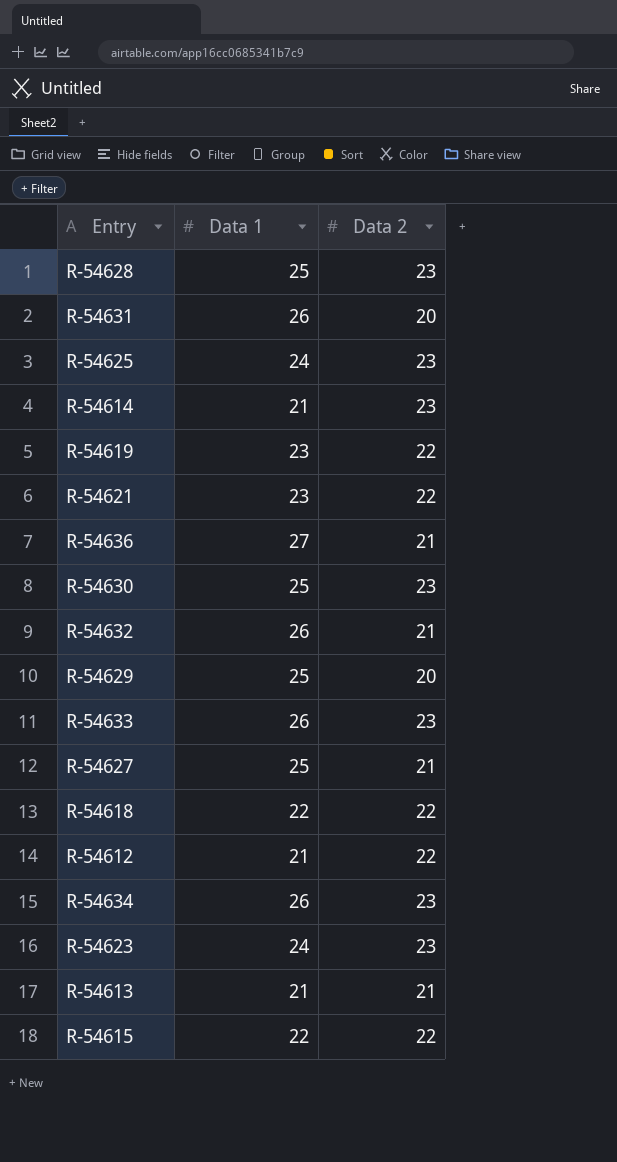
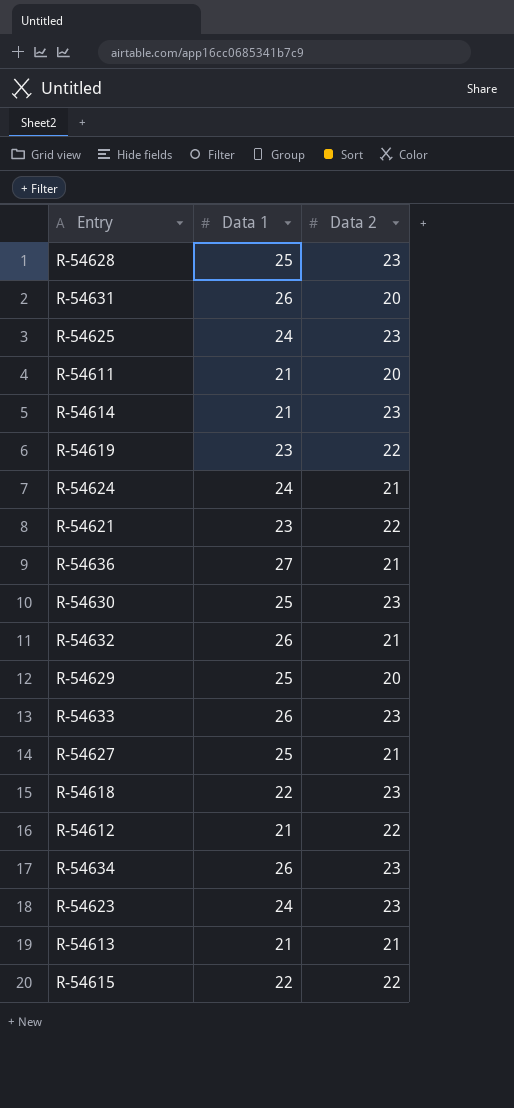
row R-54611: none -> 21 | 20
row R-54624: none -> 24 | 21
R-54618 | Data 2: 22 -> 23

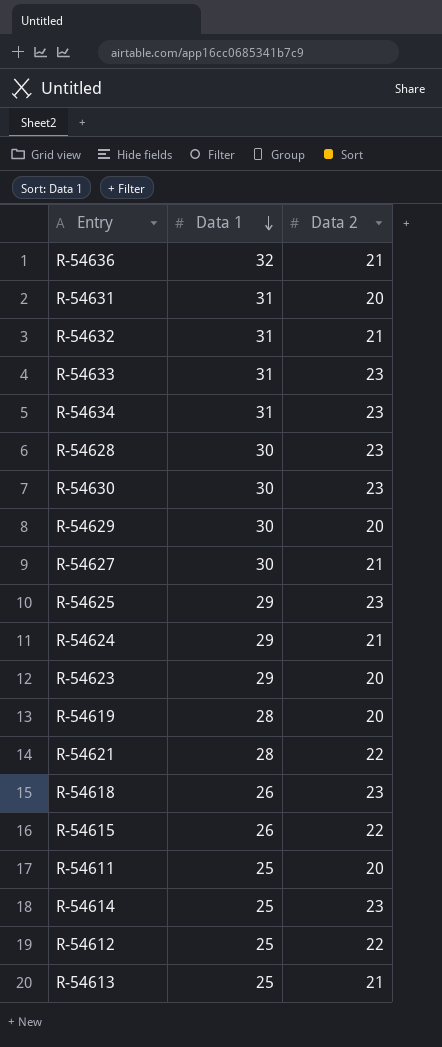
row order: none -> Data 1 descending
R-54636 | Data 1: 27 -> 32
R-54631 | Data 1: 26 -> 31
R-54632 | Data 1: 26 -> 31
R-54633 | Data 1: 26 -> 31
R-54634 | Data 1: 26 -> 31
R-54628 | Data 1: 25 -> 30
R-54630 | Data 1: 25 -> 30
R-54629 | Data 1: 25 -> 30
R-54627 | Data 1: 25 -> 30
R-54625 | Data 1: 24 -> 29
R-54624 | Data 1: 24 -> 29
R-54623 | Data 1: 24 -> 29
R-54623 | Data 2: 23 -> 20
R-54619 | Data 1: 23 -> 28
R-54619 | Data 2: 22 -> 20
R-54621 | Data 1: 23 -> 28
R-54618 | Data 1: 22 -> 26
R-54615 | Data 1: 22 -> 26
R-54611 | Data 1: 21 -> 25
R-54614 | Data 1: 21 -> 25
R-54612 | Data 1: 21 -> 25
R-54613 | Data 1: 21 -> 25

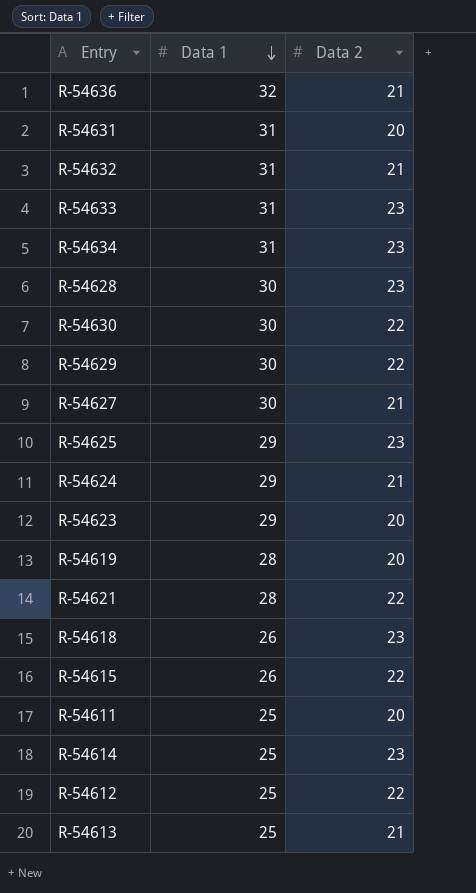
R-54630 | Data 2: 23 -> 22
R-54629 | Data 2: 20 -> 22

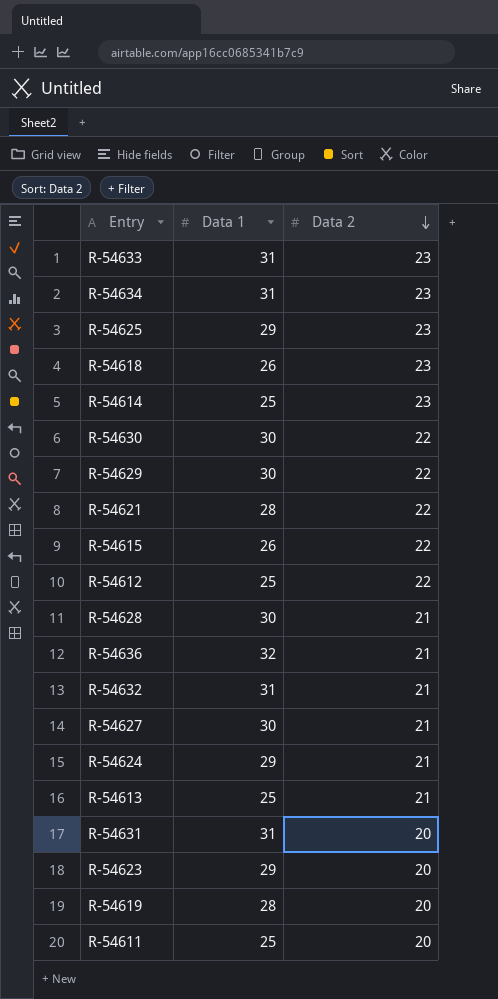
row order: Data 1 descending -> Data 2 descending
R-54628 | Data 2: 23 -> 21

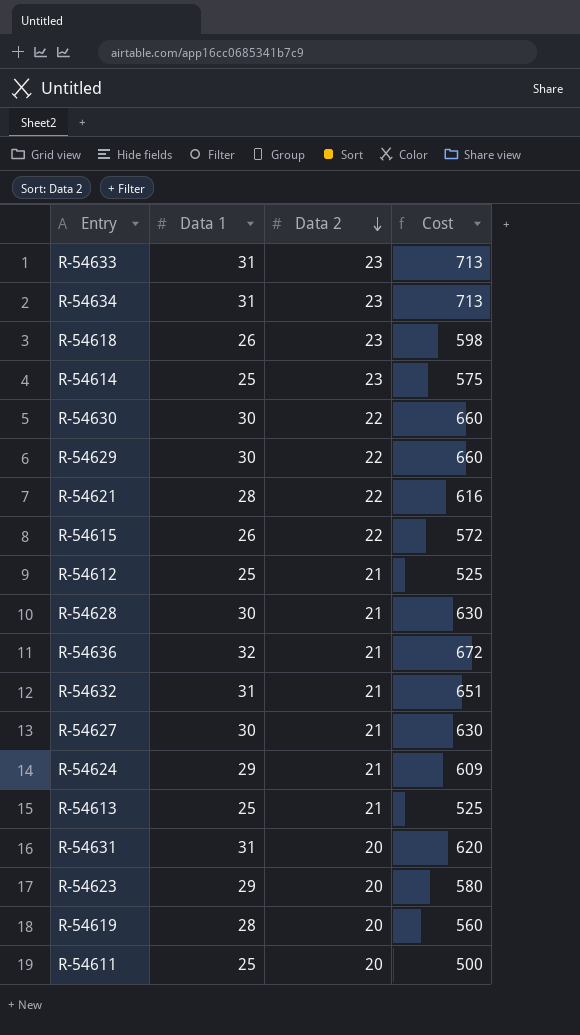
column Cost | formula: none -> [Data 1] * [Data 2]
row R-54625: 29 | 23 -> none
R-54612 | Data 2: 22 -> 21

